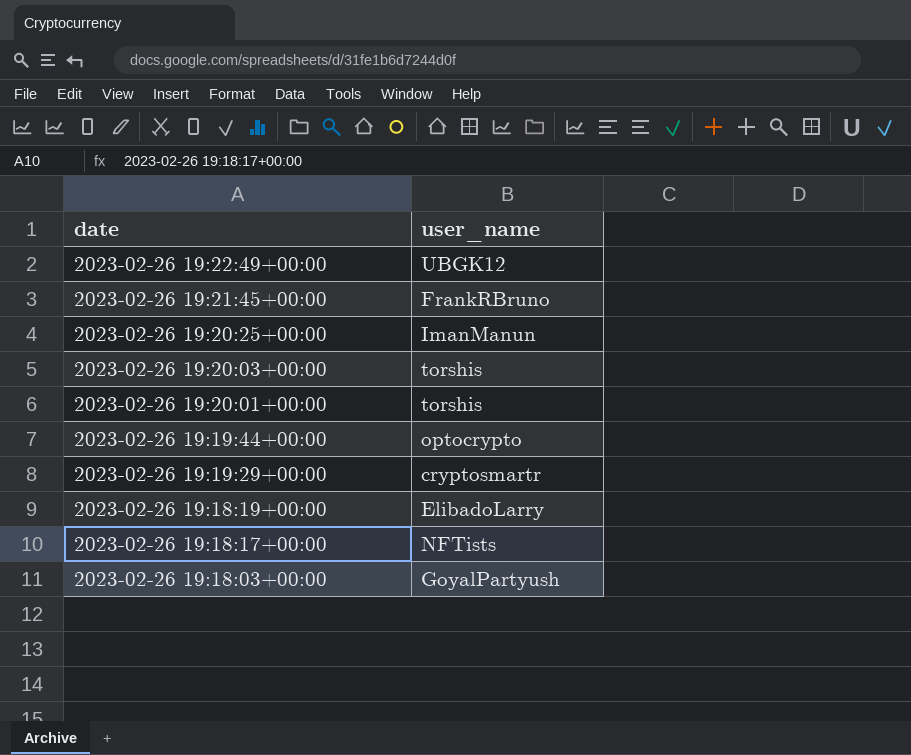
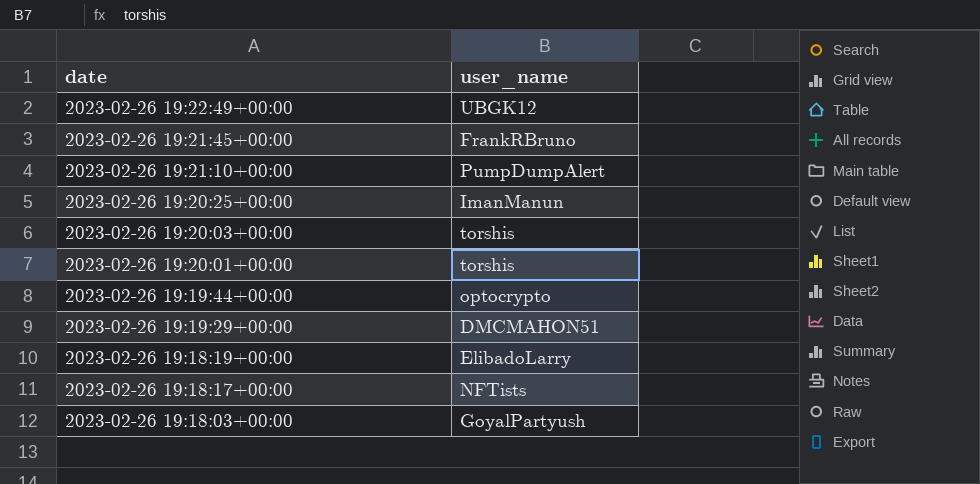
row 2023-02-26 19:21:10+00:00: none -> PumpDumpAlert
2023-02-26 19:19:29+00:00 | user_name: cryptosmartr -> DMCMAHON51

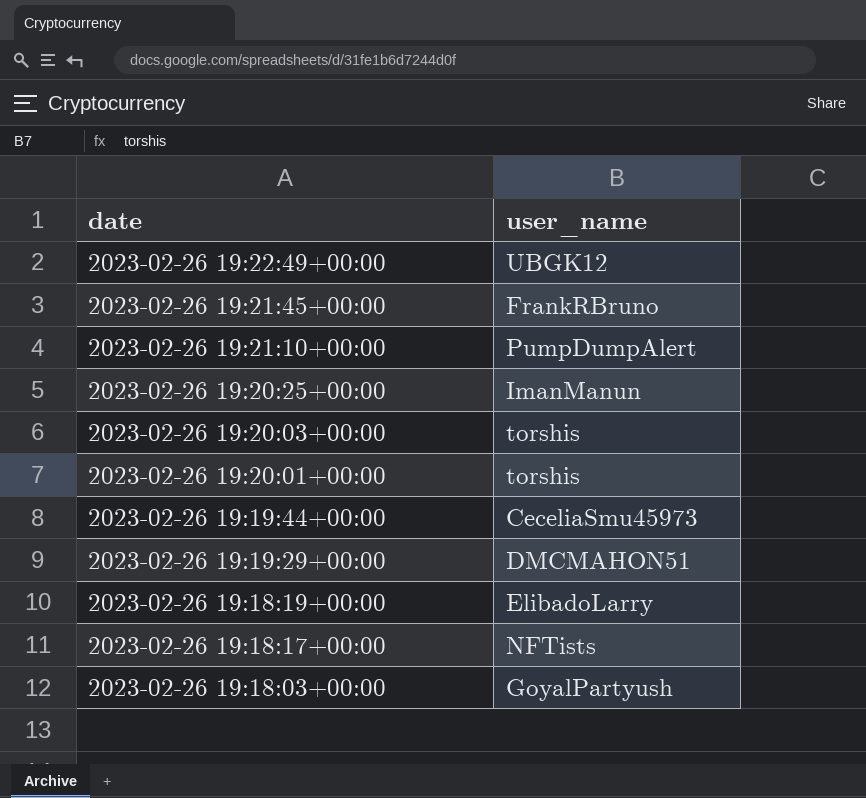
2023-02-26 19:19:44+00:00 | user_name: optocrypto -> CeceliaSmu45973

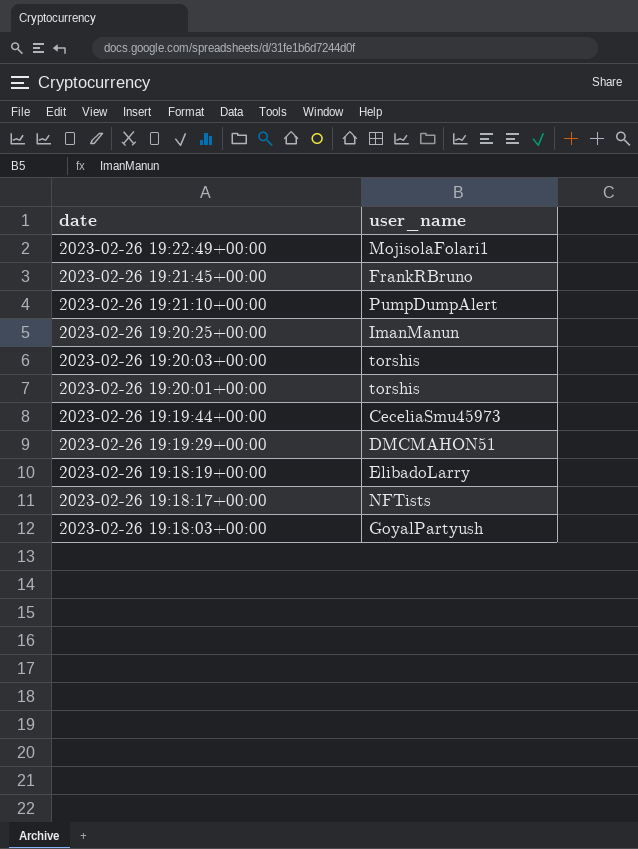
2023-02-26 19:22:49+00:00 | user_name: UBGK12 -> MojisolaFolari1

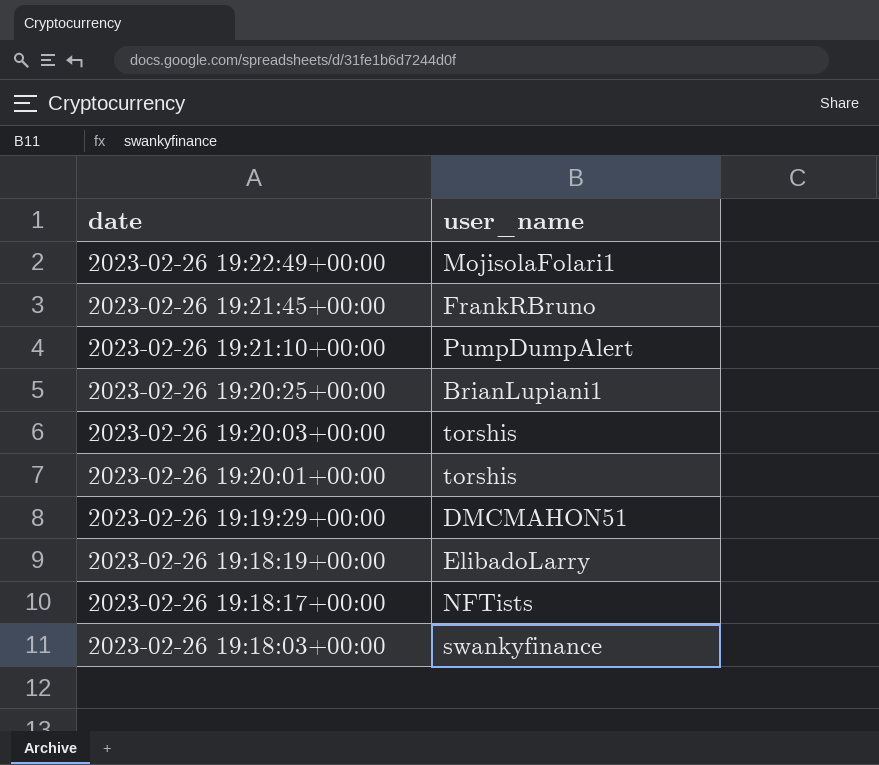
row 2023-02-26 19:19:44+00:00: CeceliaSmu45973 -> none
2023-02-26 19:20:25+00:00 | user_name: ImanManun -> BrianLupiani1
2023-02-26 19:18:03+00:00 | user_name: GoyalPartyush -> swankyfinance

